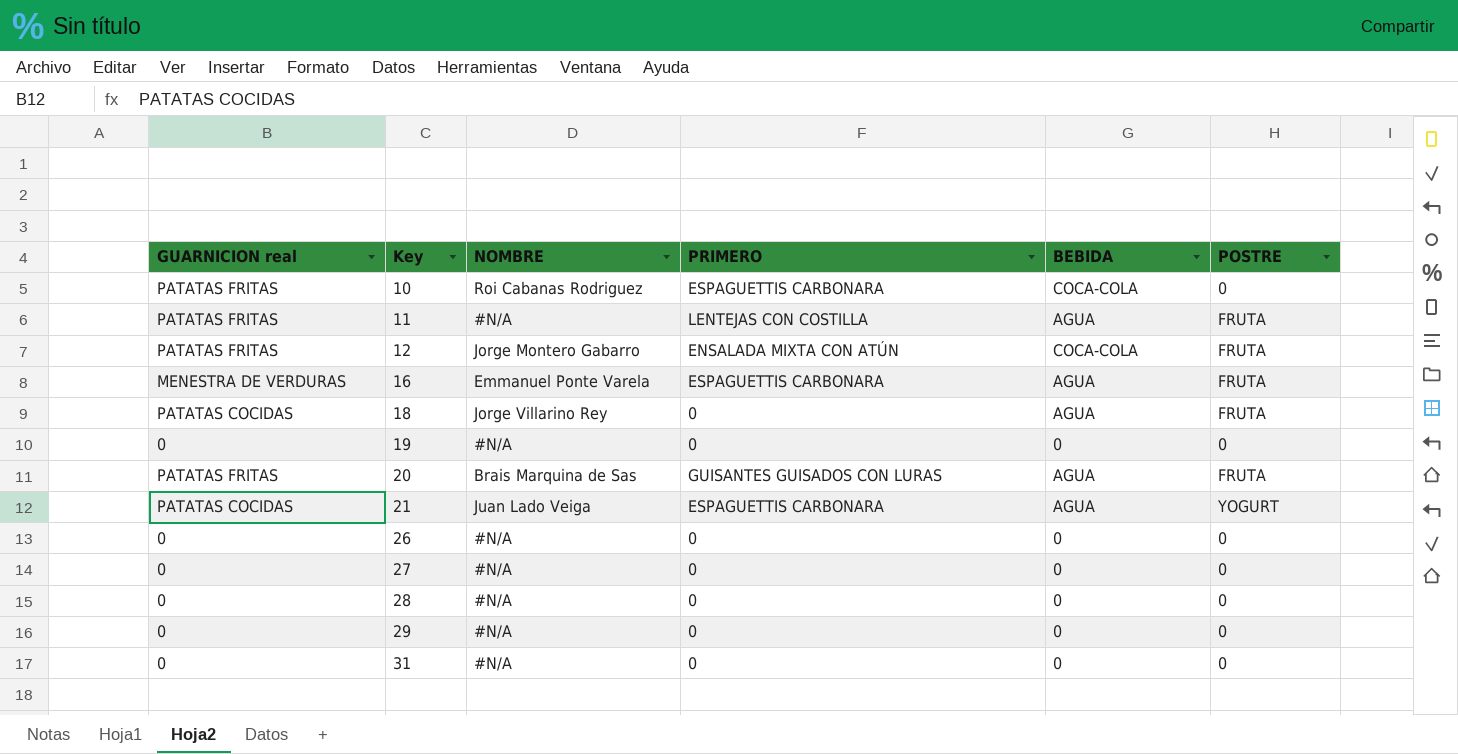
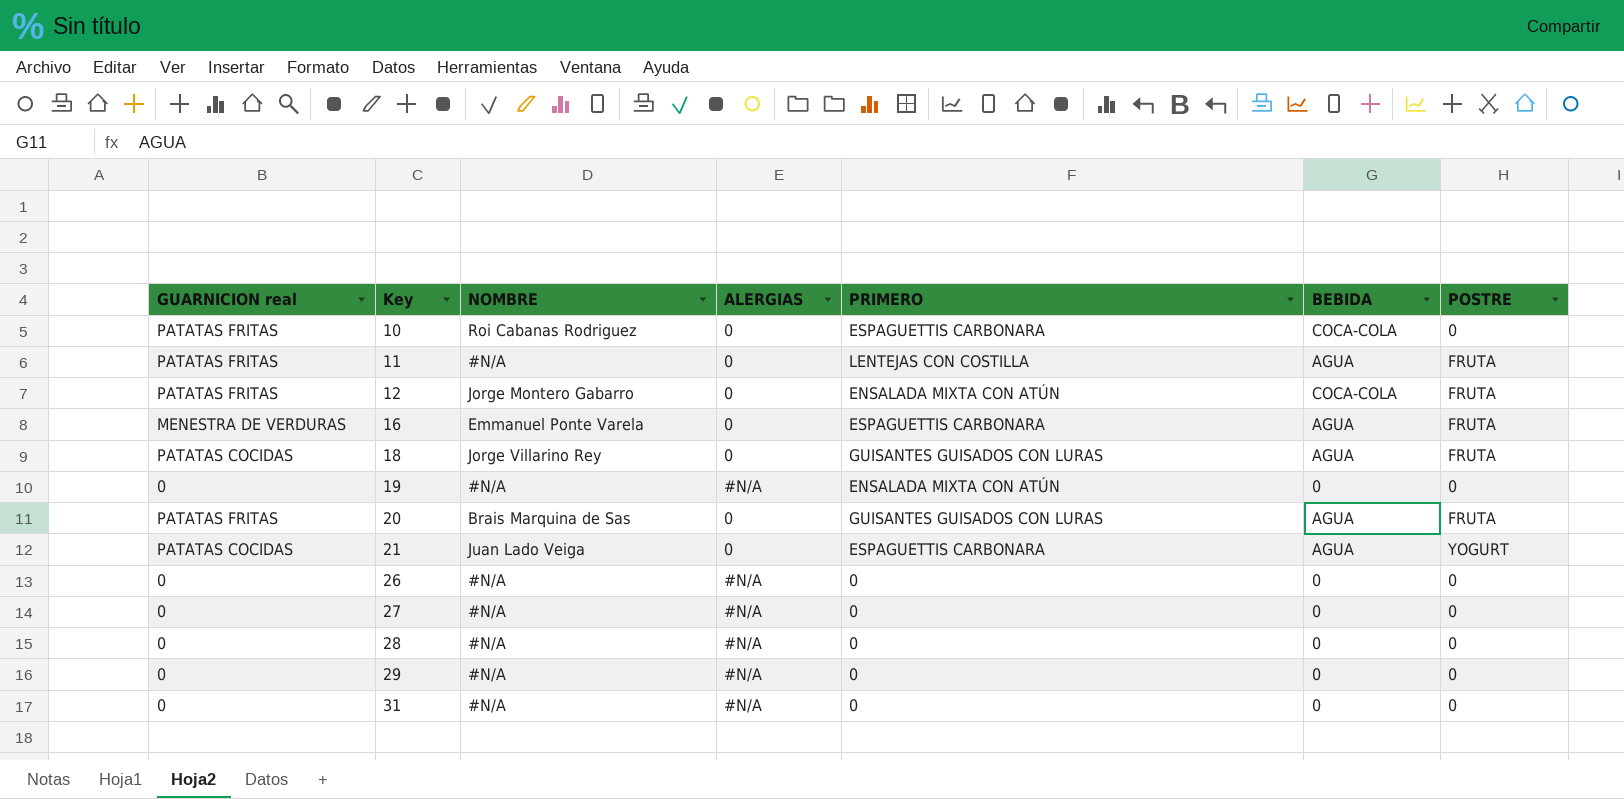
column ALERGIAS | position: none -> 4
18 | PRIMERO: 0 -> GUISANTES GUISADOS CON LURAS
19 | PRIMERO: 0 -> ENSALADA MIXTA CON ATÚN

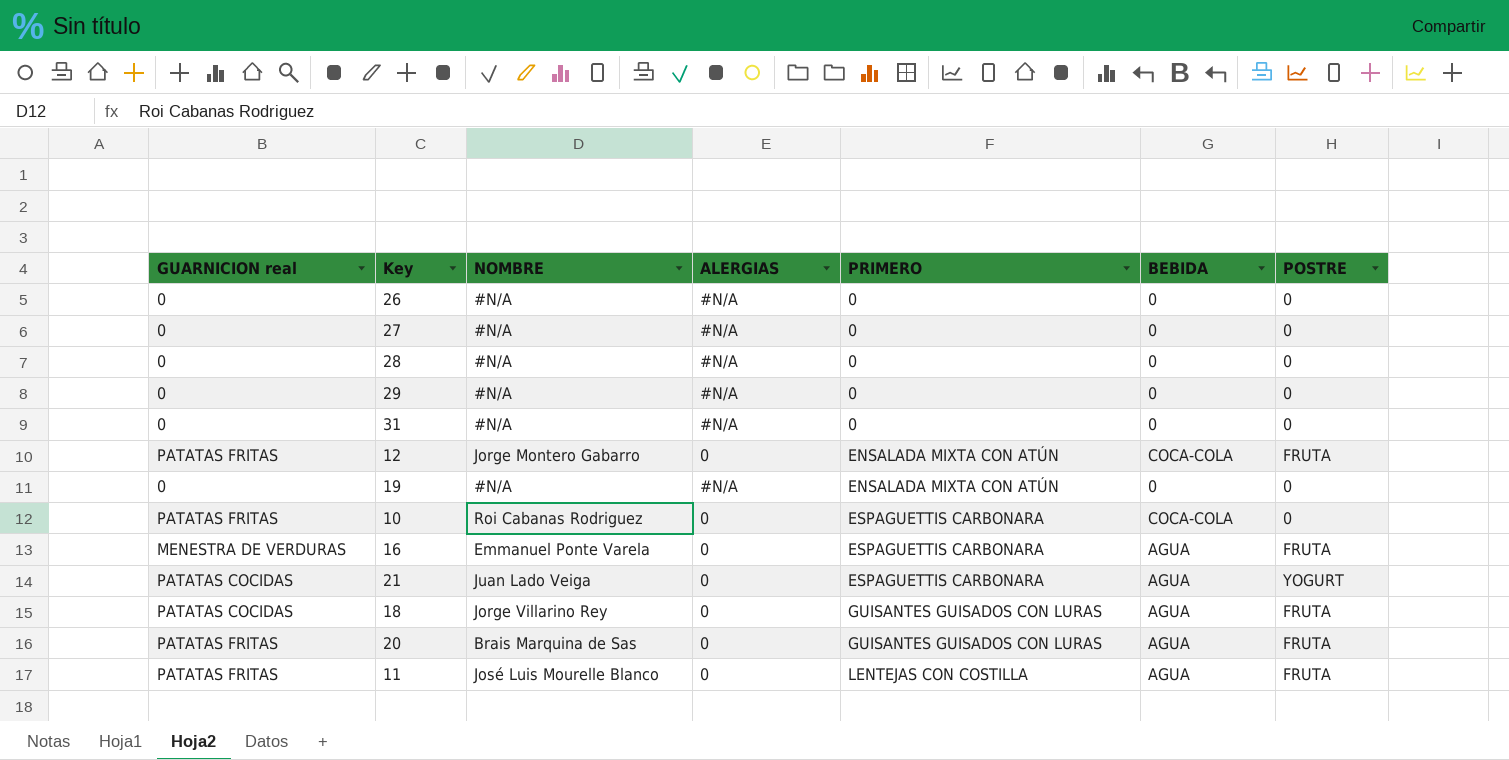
row order: Key ascending -> PRIMERO ascending
11 | NOMBRE: #N/A -> José Luis Mourelle Blanco

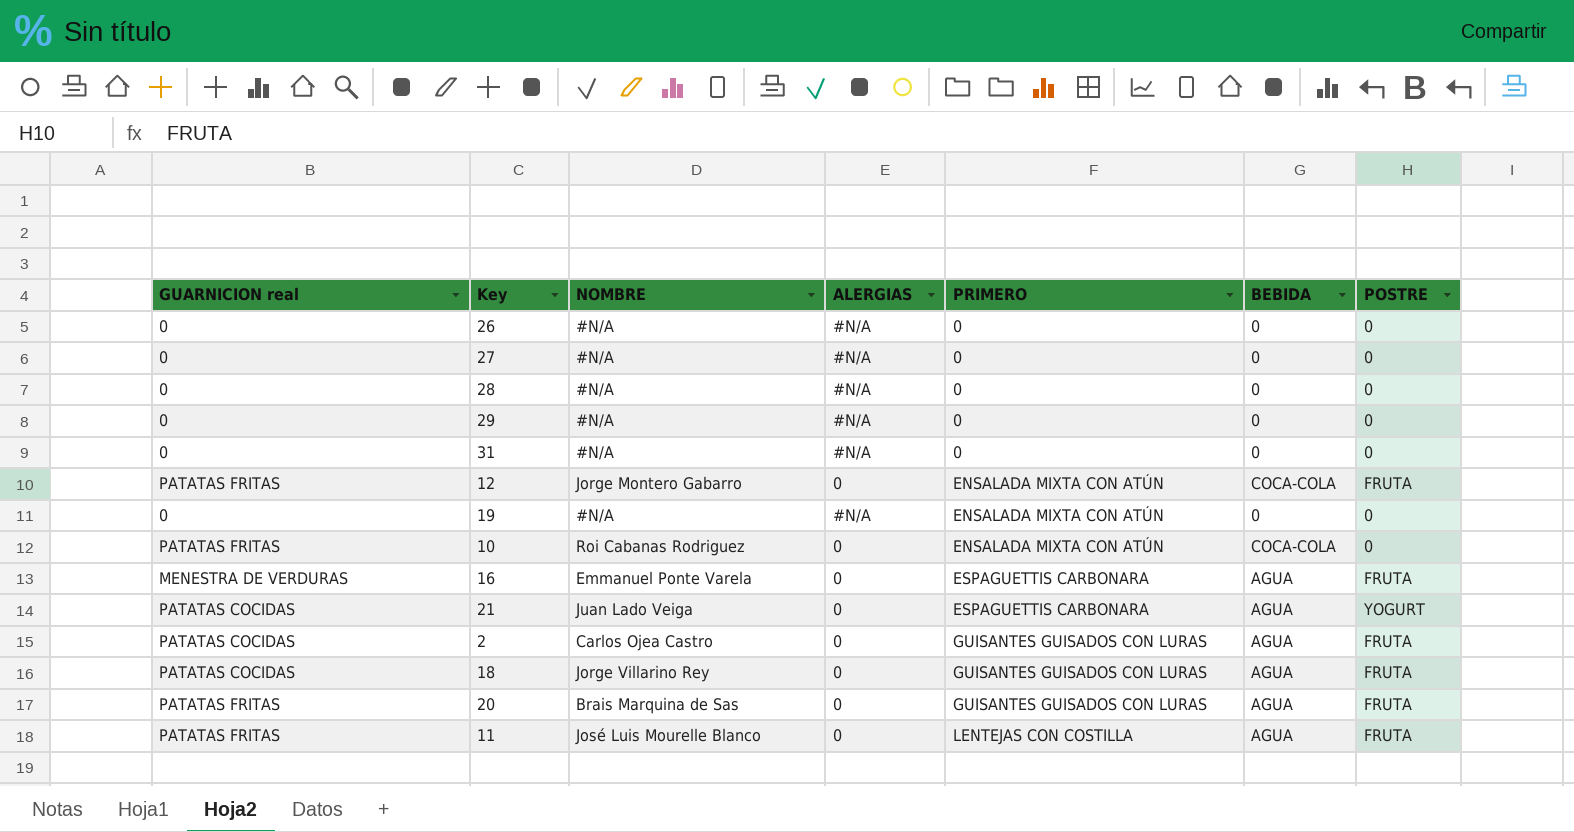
10 | PRIMERO: ESPAGUETTIS CARBONARA -> ENSALADA MIXTA CON ATÚN
row 2: none -> PATATAS COCIDAS | Carlos Ojea Castro | 0 | GUISANTES GUISADOS CON LURAS | AGUA | FRUTA

